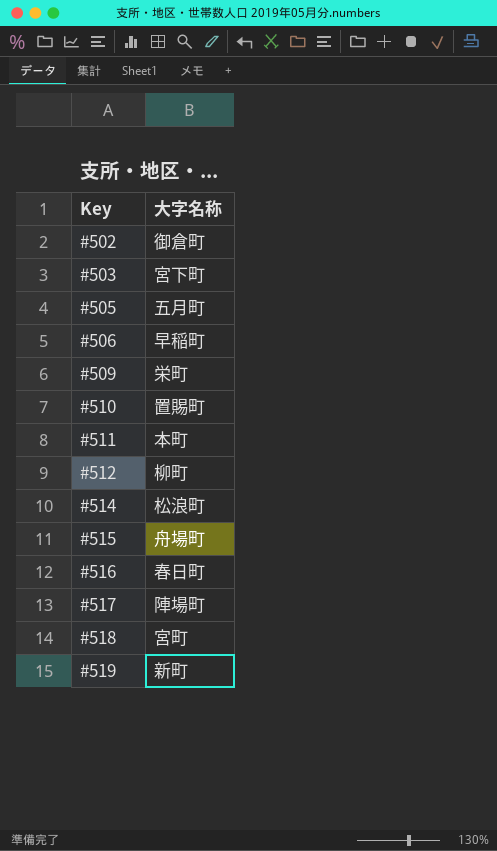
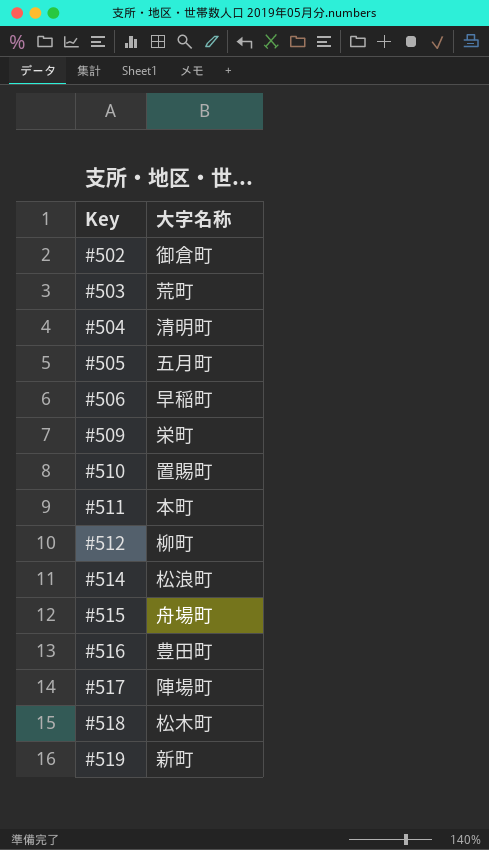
#503 | 大字名称: 宮下町 -> 荒町
row #504: none -> 清明町
#516 | 大字名称: 春日町 -> 豊田町
#518 | 大字名称: 宮町 -> 松木町

